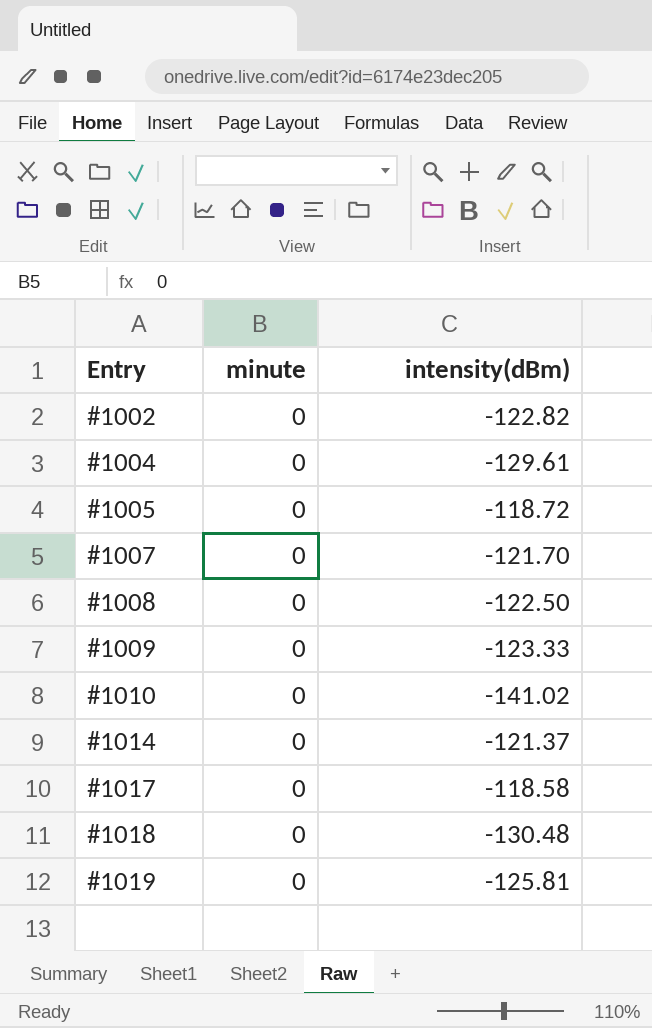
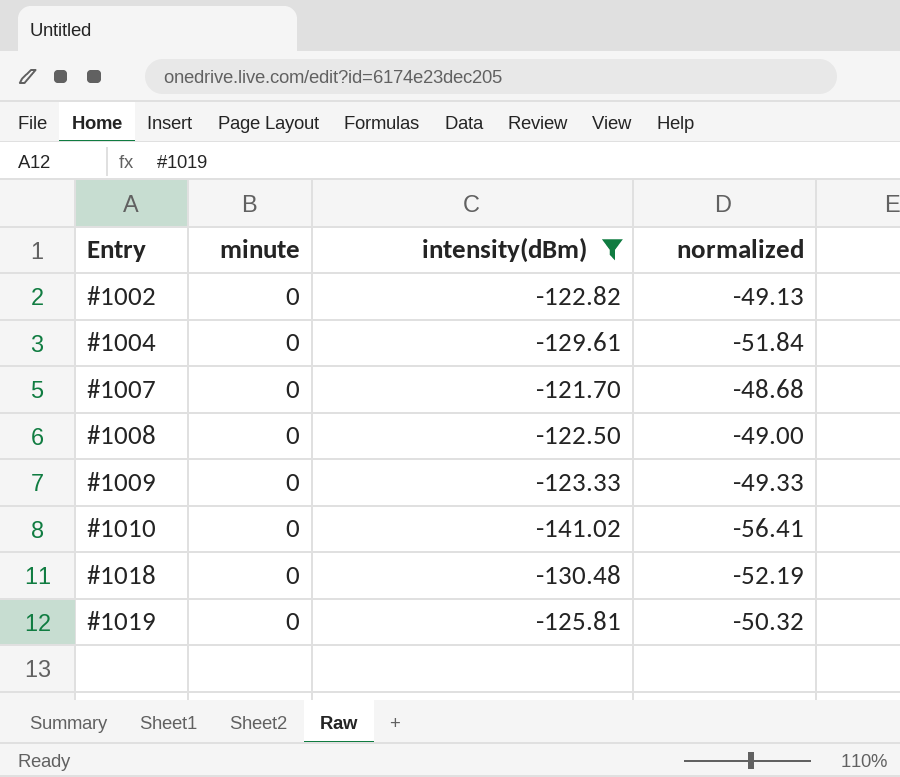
filter: none -> intensity(dBm) <= -121.70
column normalized | formula: none -> [intensity(dBm)] * 0.4

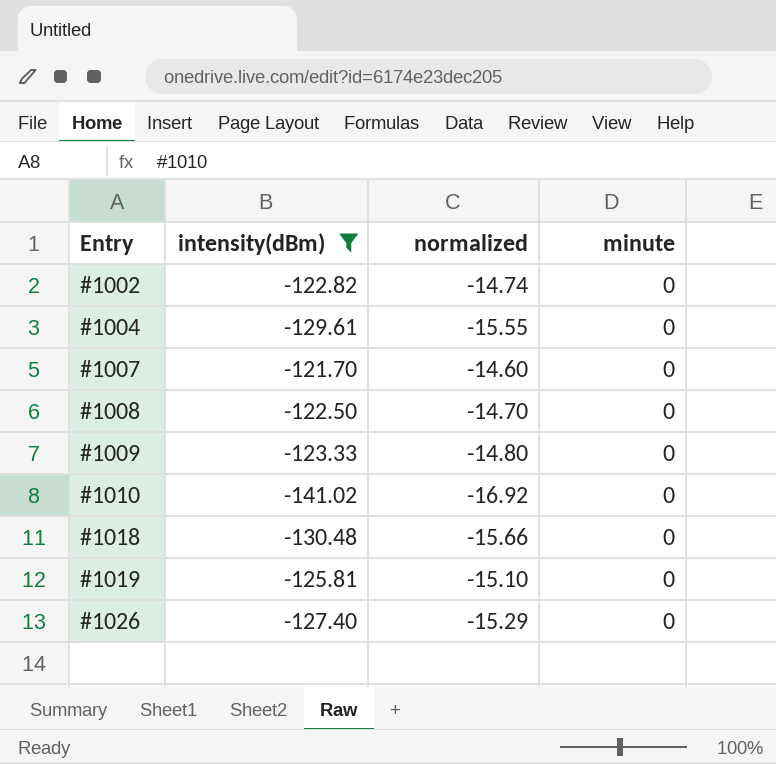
column normalized | formula: [intensity(dBm)] * 0.4 -> [intensity(dBm)] * 0.12
column minute | position: 2 -> 4
row #1026: none -> -127.40 | -15.29 | 0

